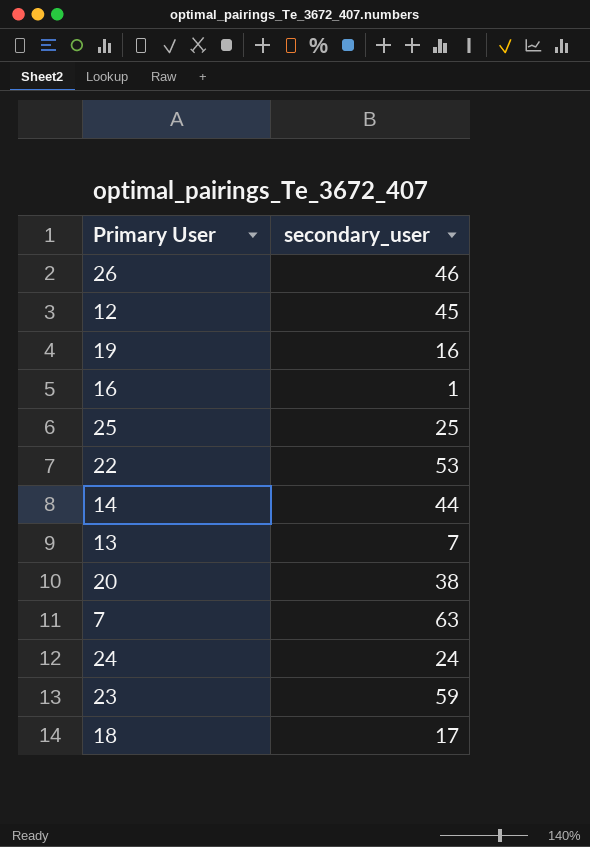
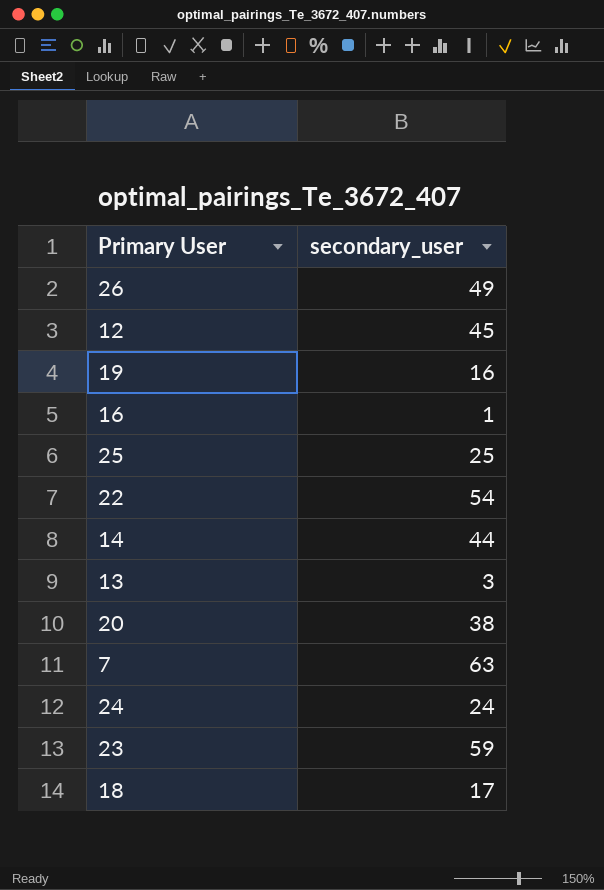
26 | secondary_user: 46 -> 49
22 | secondary_user: 53 -> 54
13 | secondary_user: 7 -> 3

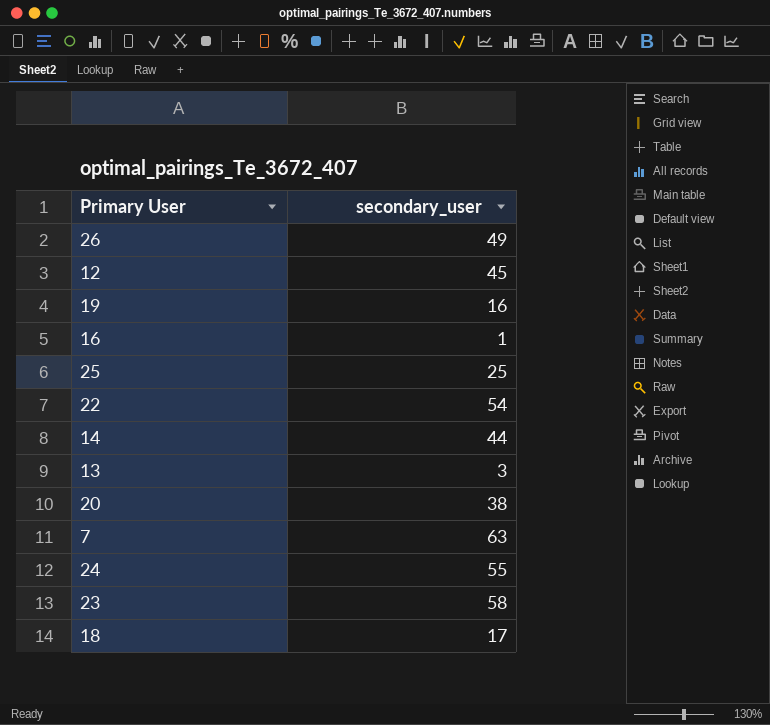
24 | secondary_user: 24 -> 55
23 | secondary_user: 59 -> 58

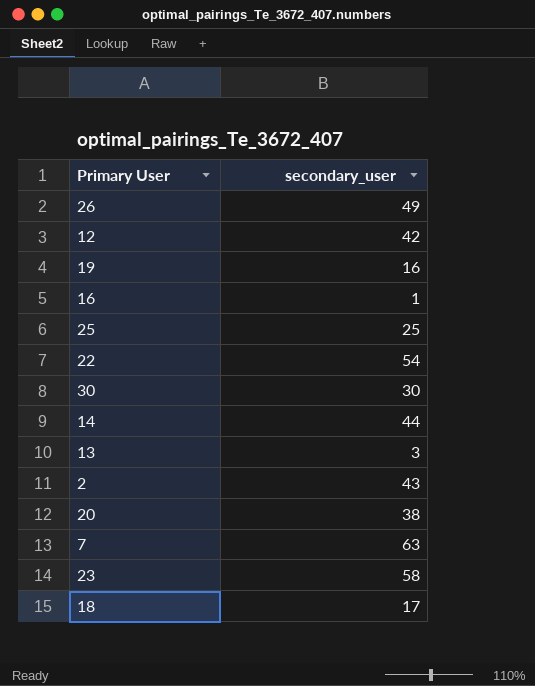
row 24: 55 -> none
12 | secondary_user: 45 -> 42
row 30: none -> 30
row 2: none -> 43

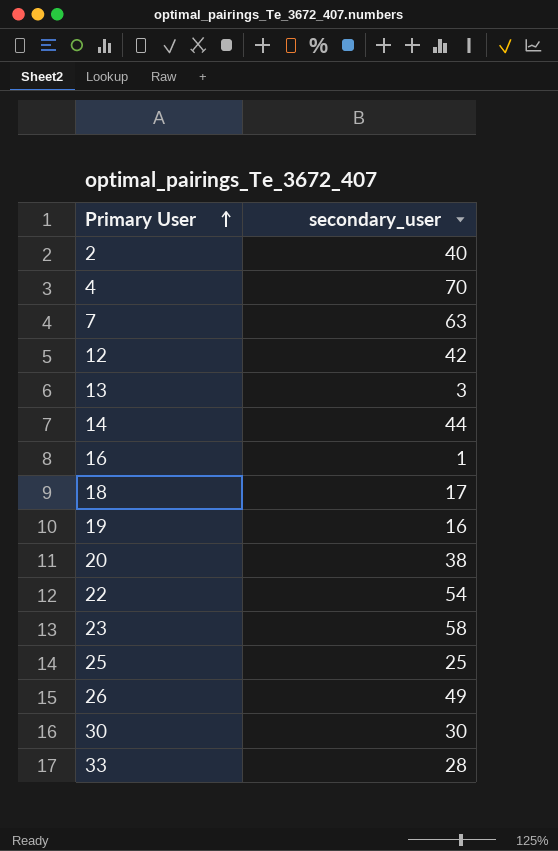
row order: none -> Primary User ascending
2 | secondary_user: 43 -> 40
row 4: none -> 70
row 33: none -> 28

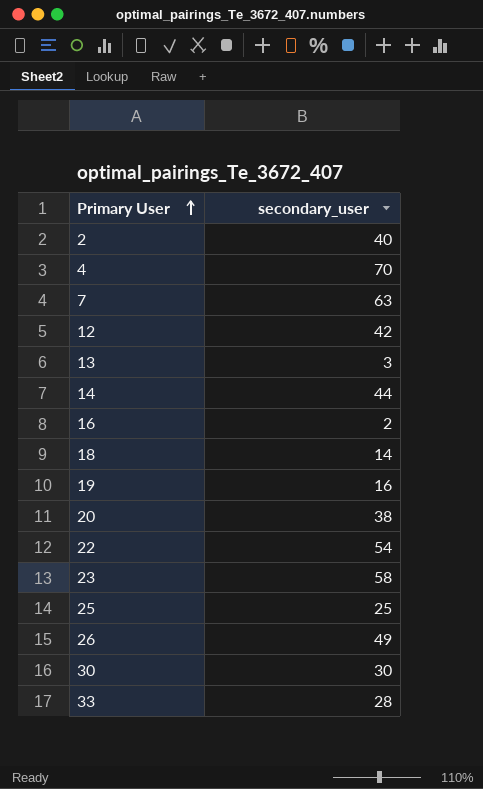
16 | secondary_user: 1 -> 2
18 | secondary_user: 17 -> 14

